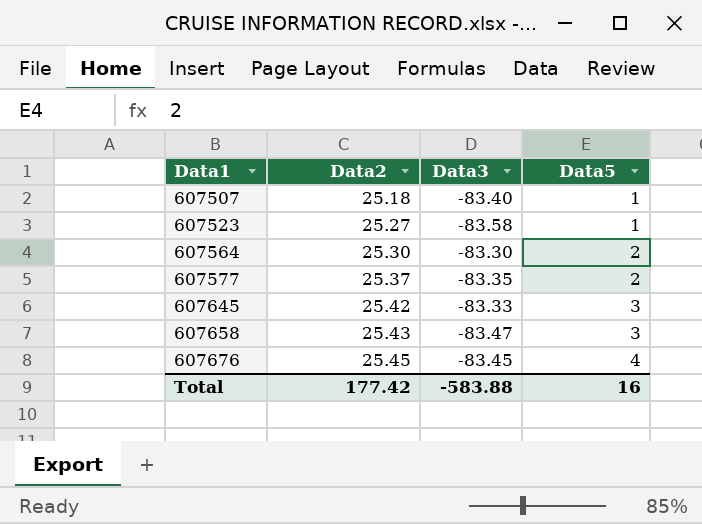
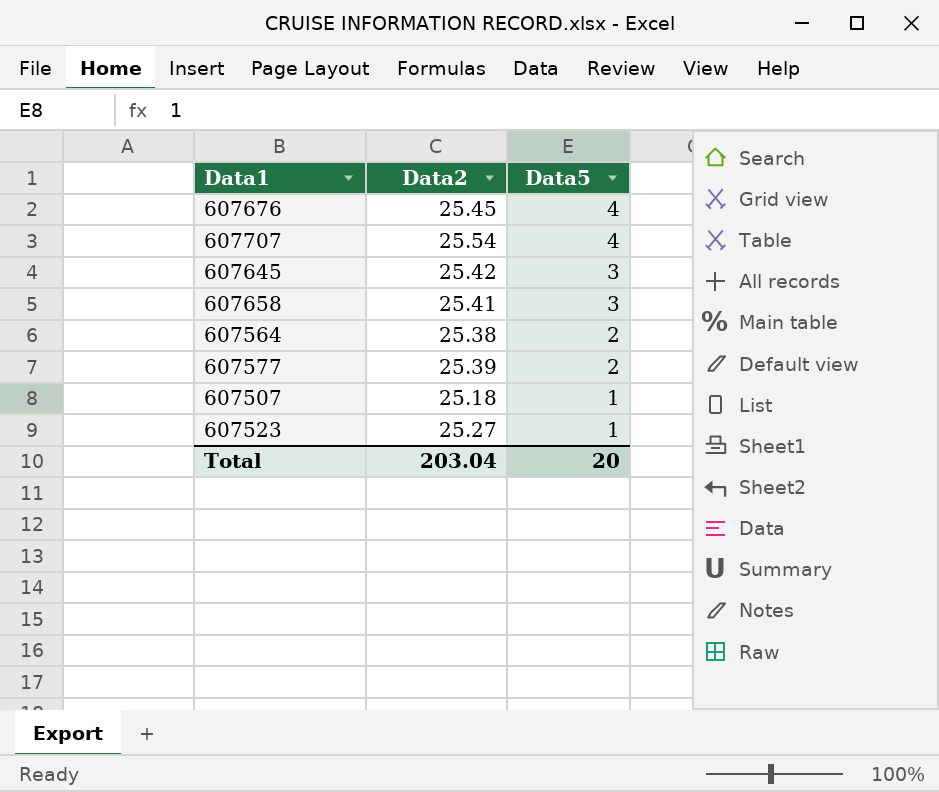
row order: Data1 ascending -> Data5 descending
column Data3 | position: 3 -> none
row 607707: none -> 25.54 | 4
607658 | Data2: 25.43 -> 25.41
607564 | Data2: 25.30 -> 25.38
607577 | Data2: 25.37 -> 25.39
Total | Data2: 177.42 -> 203.04
Total | Data5: 16 -> 20

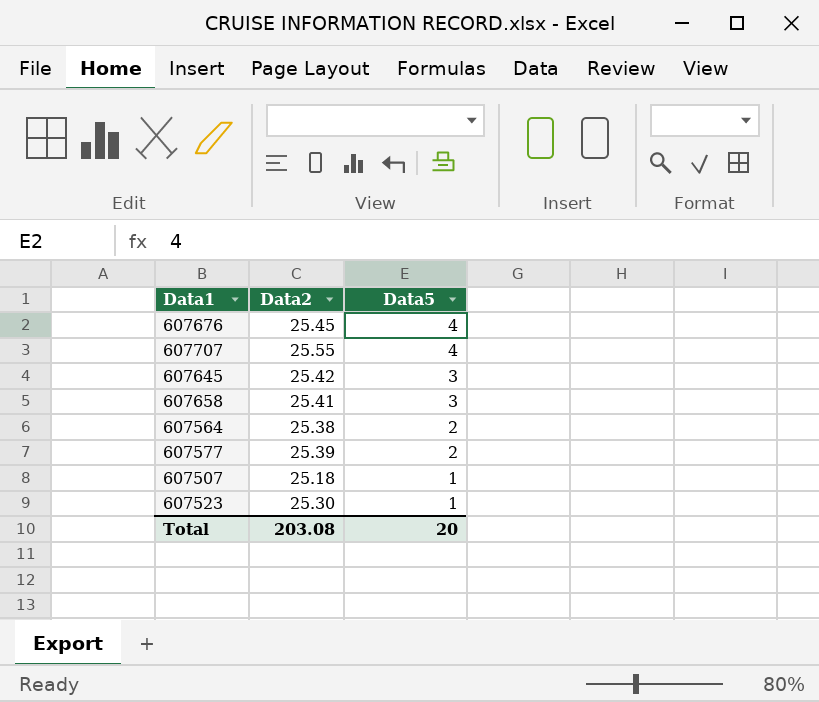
607707 | Data2: 25.54 -> 25.55
607523 | Data2: 25.27 -> 25.30
Total | Data2: 203.04 -> 203.08

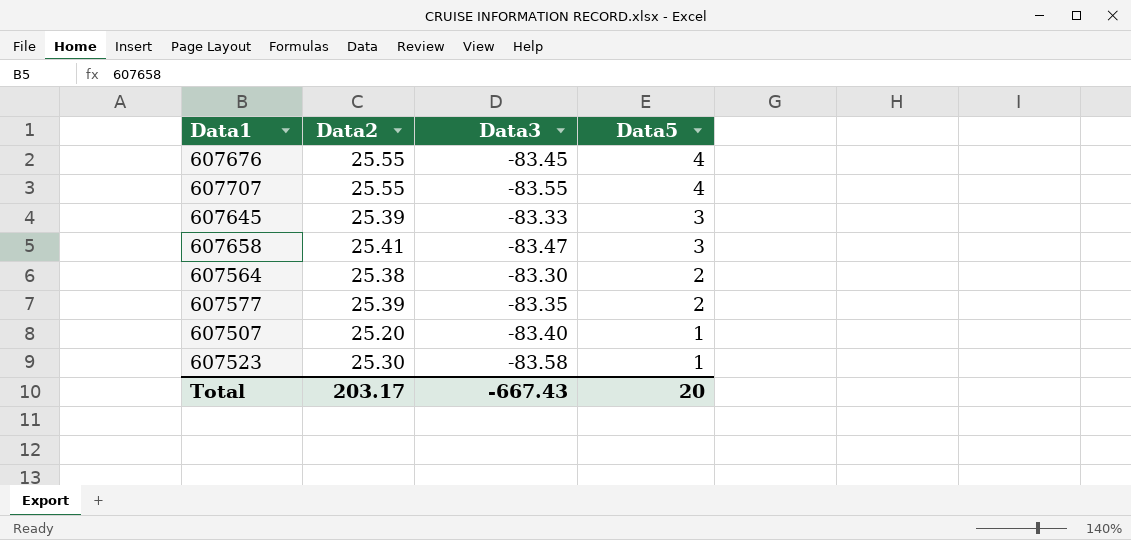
column Data3 | position: none -> 3
607676 | Data2: 25.45 -> 25.55
607645 | Data2: 25.42 -> 25.39
607507 | Data2: 25.18 -> 25.20
Total | Data2: 203.08 -> 203.17

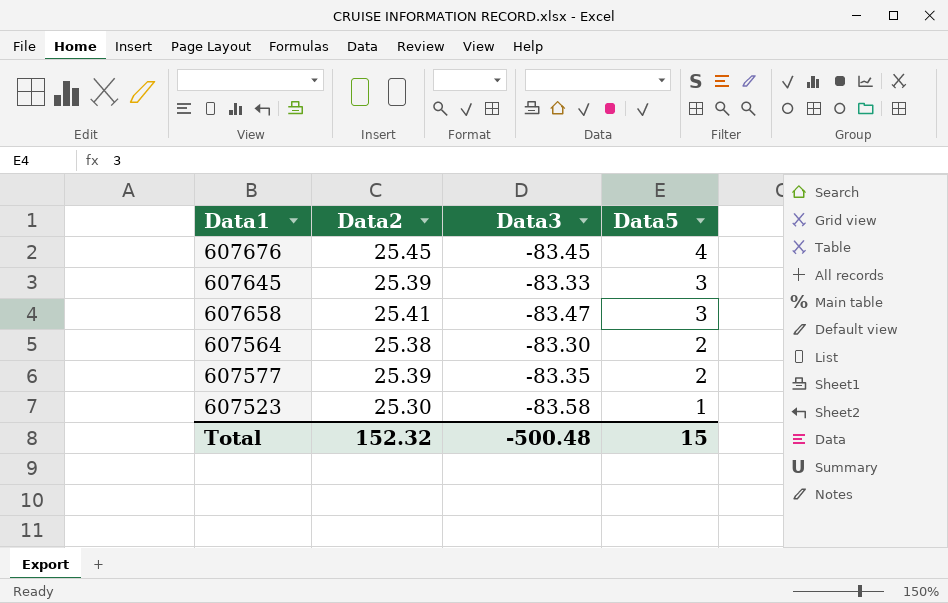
row 607707: 25.55 | -83.55 | 4 -> none
row 607507: 25.20 | -83.40 | 1 -> none
607676 | Data2: 25.55 -> 25.45
Total | Data2: 203.17 -> 152.32
Total | Data3: -667.43 -> -500.48
Total | Data5: 20 -> 15

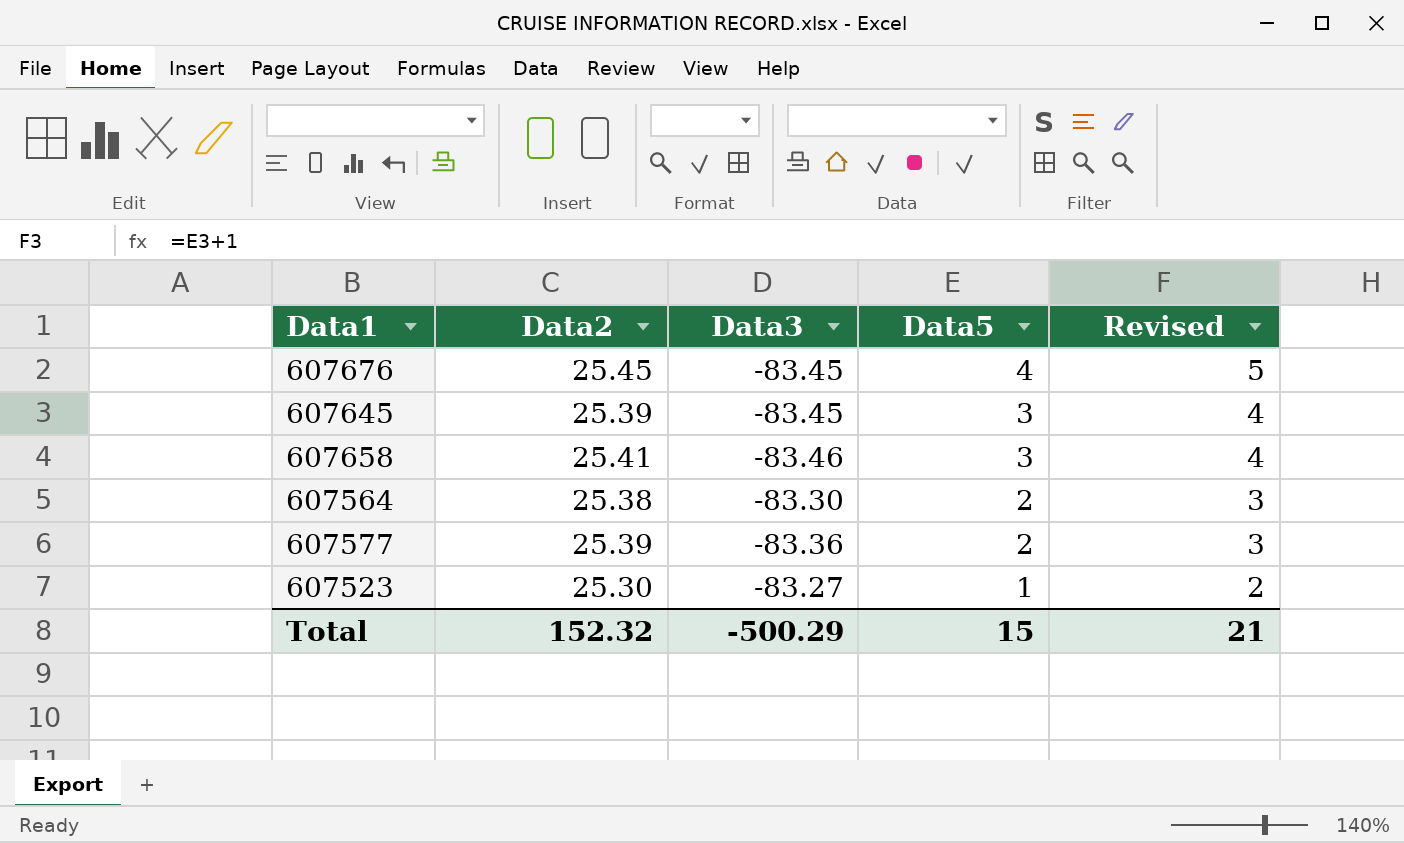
column Revised | formula: none -> [Data5] + 1
607645 | Data3: -83.33 -> -83.45
607658 | Data3: -83.47 -> -83.46
607577 | Data3: -83.35 -> -83.36
607523 | Data3: -83.58 -> -83.27
Total | Data3: -500.48 -> -500.29

